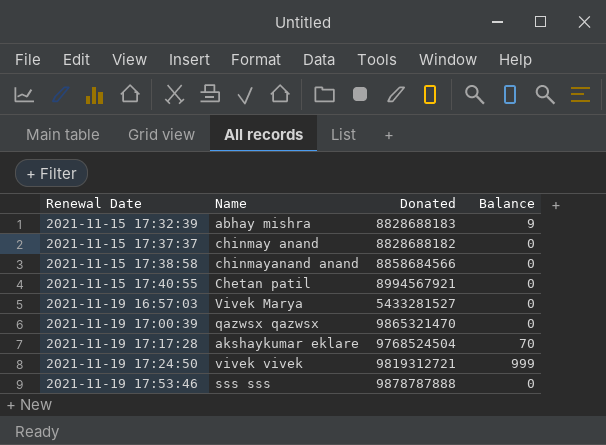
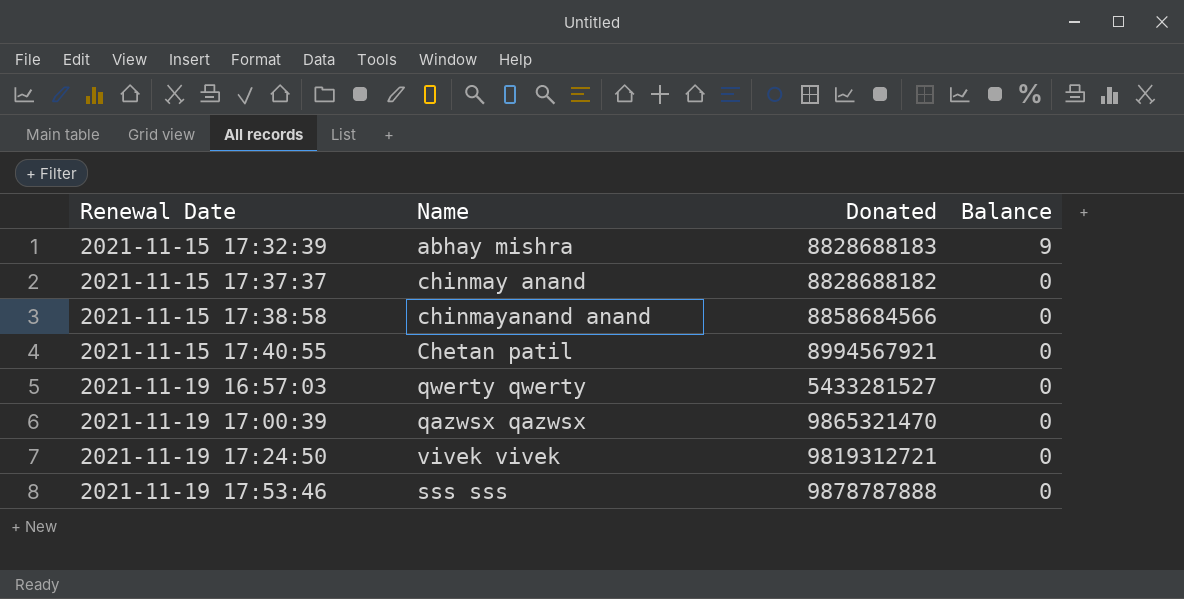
row 2021-11-19 17:17:28: akshaykumar eklare | 9768524504 | 70 -> none
2021-11-19 16:57:03 | Name: Vivek Marya -> qwerty qwerty
2021-11-19 17:24:50 | Balance: 999 -> 0

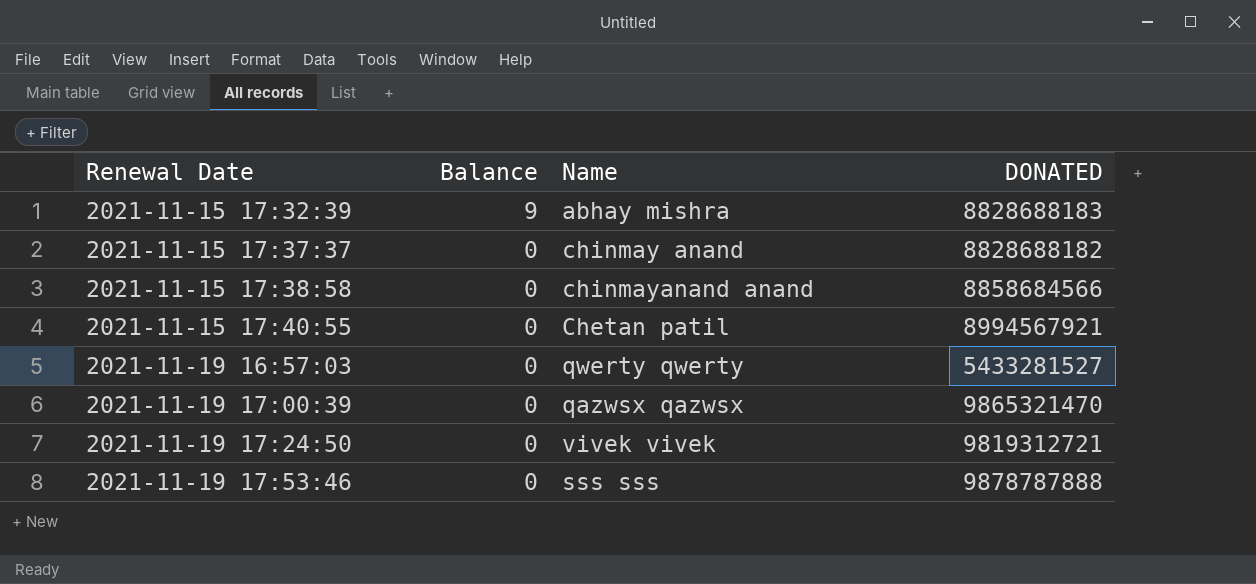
column Balance | position: 4 -> 2
column name: Donated -> DONATED

